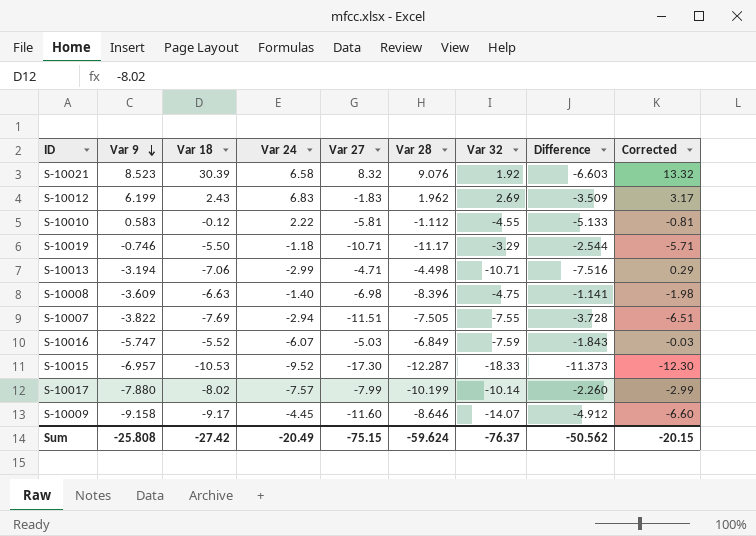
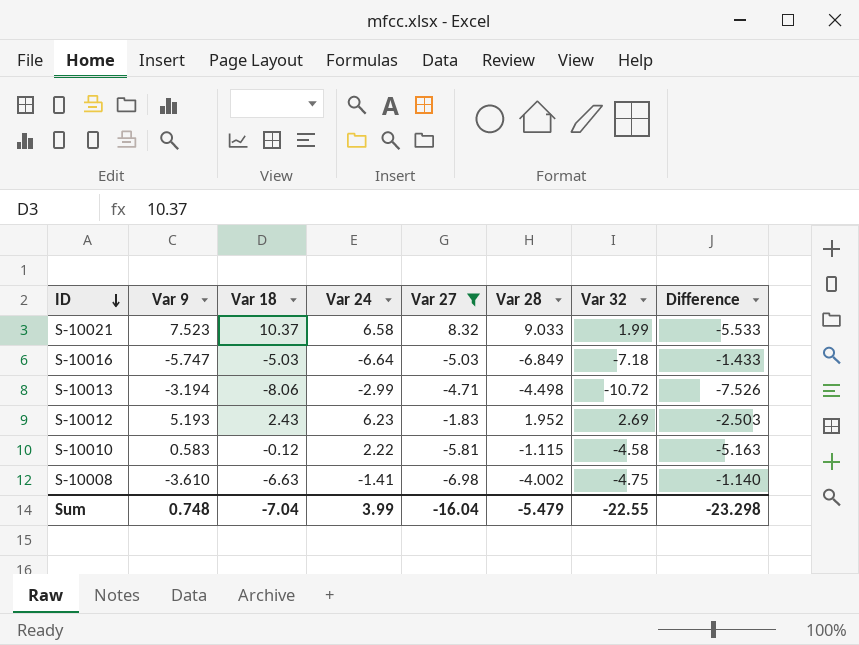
filter: none -> Var 27 >= -6.98
row order: Var 9 descending -> ID descending
column Corrected | formula: [Var 27] + 5 -> none
S-10021 | Var 9: 8.523 -> 7.523
S-10021 | Var 18: 30.39 -> 10.37
S-10021 | Var 28: 9.076 -> 9.033
S-10021 | Var 32: 1.92 -> 1.99
S-10021 | Difference: -6.603 -> -5.533
S-10016 | Var 18: -5.52 -> -5.03
S-10016 | Var 24: -6.07 -> -6.64
S-10016 | Var 32: -7.59 -> -7.18
S-10016 | Difference: -1.843 -> -1.433
S-10013 | Var 18: -7.06 -> -8.06
S-10013 | Var 32: -10.71 -> -10.72
S-10013 | Difference: -7.516 -> -7.526
S-10012 | Var 9: 6.199 -> 5.193
S-10012 | Var 24: 6.83 -> 6.23
S-10012 | Var 28: 1.962 -> 1.952
S-10012 | Difference: -3.509 -> -2.503
S-10010 | Var 28: -1.112 -> -1.115
S-10010 | Var 32: -4.55 -> -4.58
S-10010 | Difference: -5.133 -> -5.163
S-10008 | Var 9: -3.609 -> -3.610
S-10008 | Var 24: -1.40 -> -1.41
S-10008 | Var 28: -8.396 -> -4.002
S-10008 | Difference: -1.141 -> -1.140
Sum | Var 9: -25.808 -> 0.748
Sum | Var 18: -27.42 -> -7.04
Sum | Var 24: -20.49 -> 3.99
Sum | Var 27: -75.15 -> -16.04
Sum | Var 28: -59.624 -> -5.479
Sum | Var 32: -76.37 -> -22.55
Sum | Difference: -50.562 -> -23.298

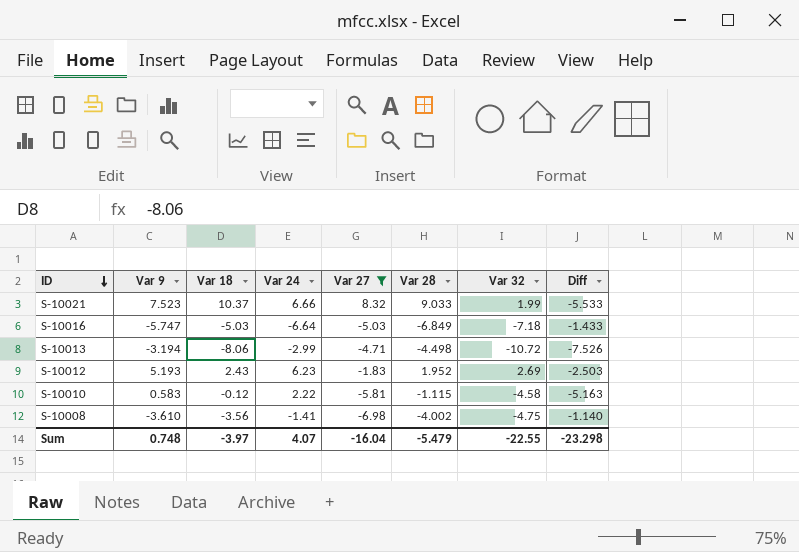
column name: Difference -> Diff
S-10021 | Var 24: 6.58 -> 6.66
S-10008 | Var 18: -6.63 -> -3.56
Sum | Var 18: -7.04 -> -3.97
Sum | Var 24: 3.99 -> 4.07

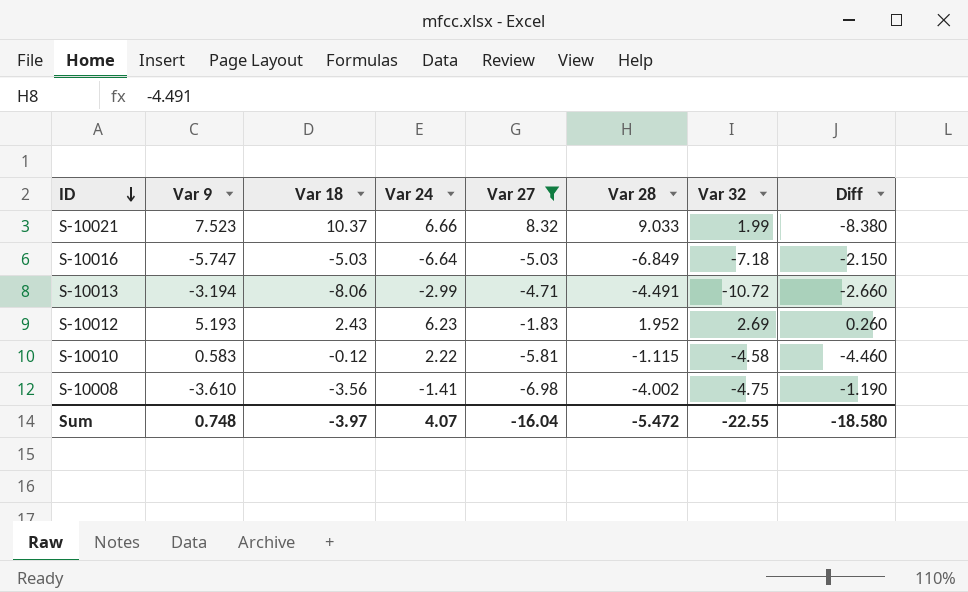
column Diff | formula: [Var 32] - [Var 9] -> [Var 32] - [Var 18]
S-10013 | Var 28: -4.498 -> -4.491
Sum | Var 28: -5.479 -> -5.472
Sum | Diff: -23.298 -> -18.580

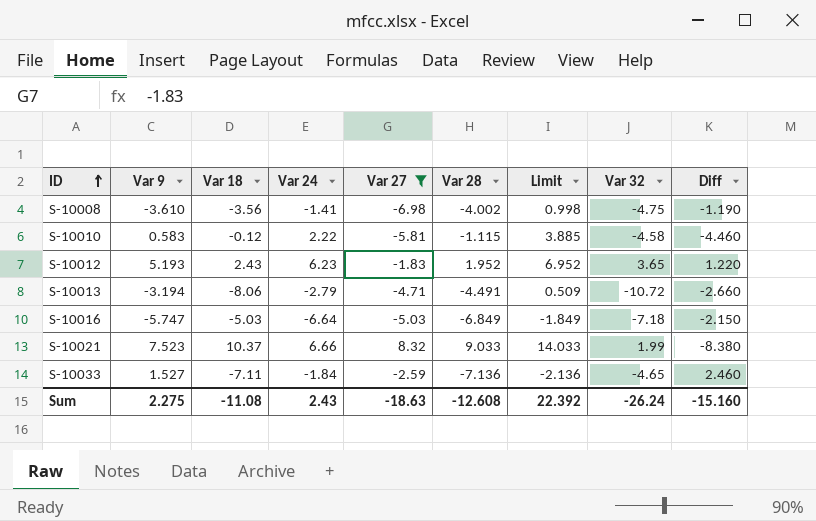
row order: ID descending -> ID ascending
column Limit | formula: none -> [Var 28] + 5
S-10012 | Var 32: 2.69 -> 3.65
S-10012 | Diff: 0.260 -> 1.220
S-10013 | Var 24: -2.99 -> -2.79
row S-10033: none -> 1.527 | -7.11 | -1.84 | -2.59 | -7.136 | -2.136 | -4.65 | 2.460
Sum | Var 9: 0.748 -> 2.275
Sum | Var 18: -3.97 -> -11.08
Sum | Var 24: 4.07 -> 2.43
Sum | Var 27: -16.04 -> -18.63
Sum | Var 28: -5.472 -> -12.608
Sum | Var 32: -22.55 -> -26.24
Sum | Diff: -18.580 -> -15.160

